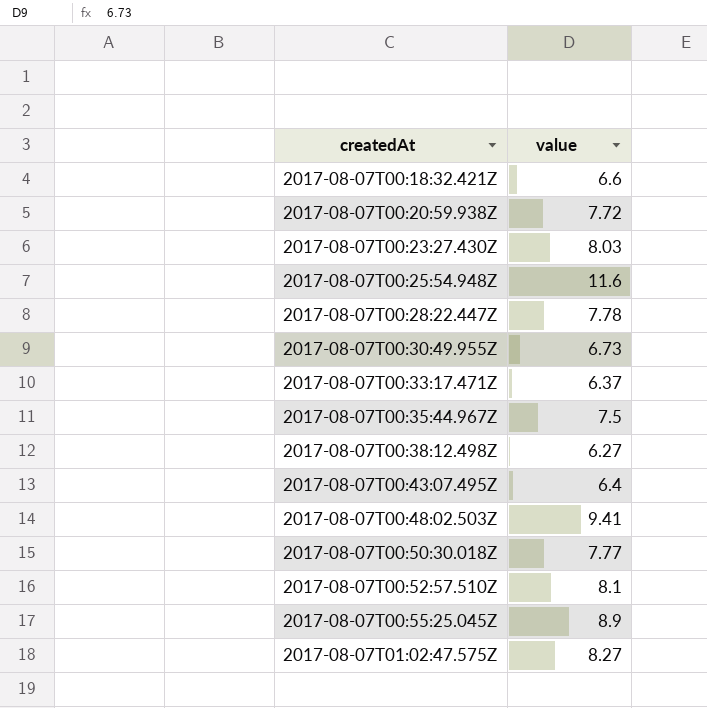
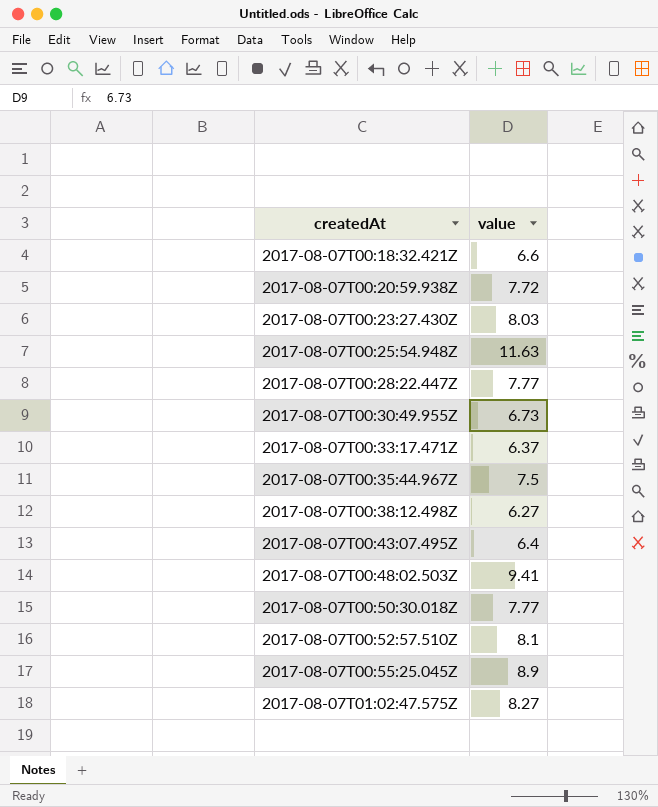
2017-08-07T00:25:54.948Z | value: 11.6 -> 11.63
2017-08-07T00:28:22.447Z | value: 7.78 -> 7.77

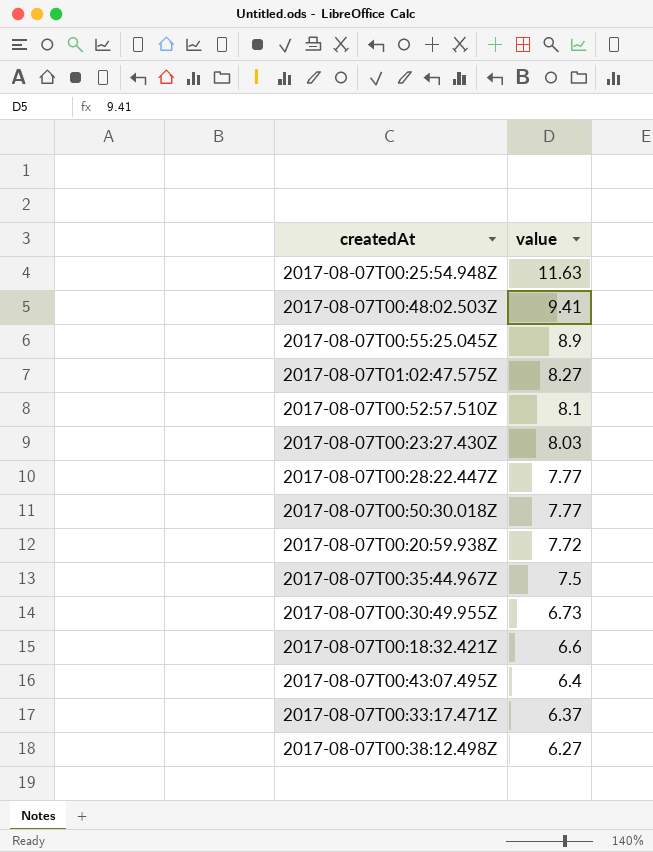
row order: createdAt ascending -> value descending

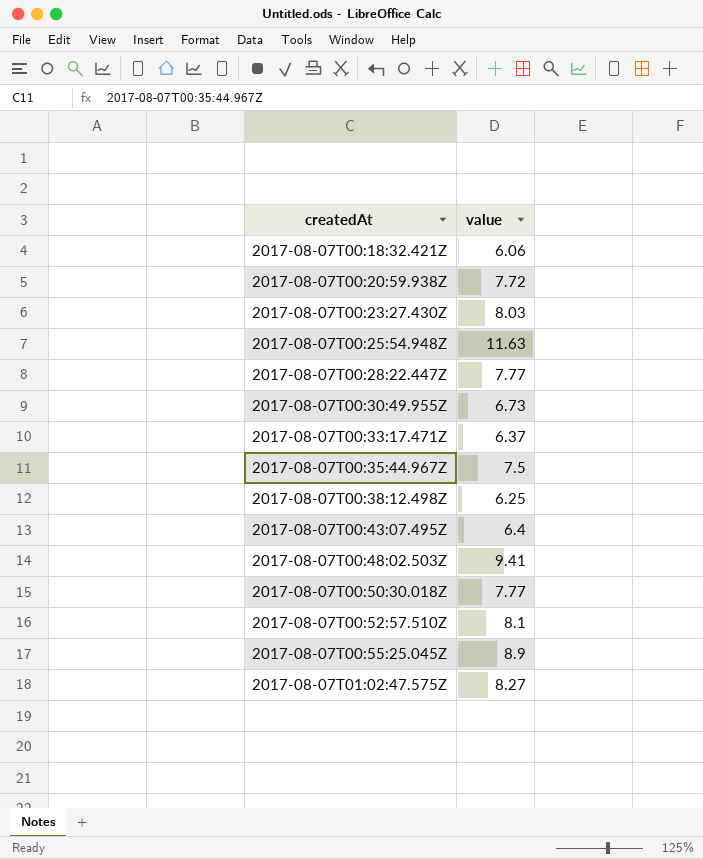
row order: value descending -> createdAt ascending
2017-08-07T00:18:32.421Z | value: 6.6 -> 6.06
2017-08-07T00:38:12.498Z | value: 6.27 -> 6.25

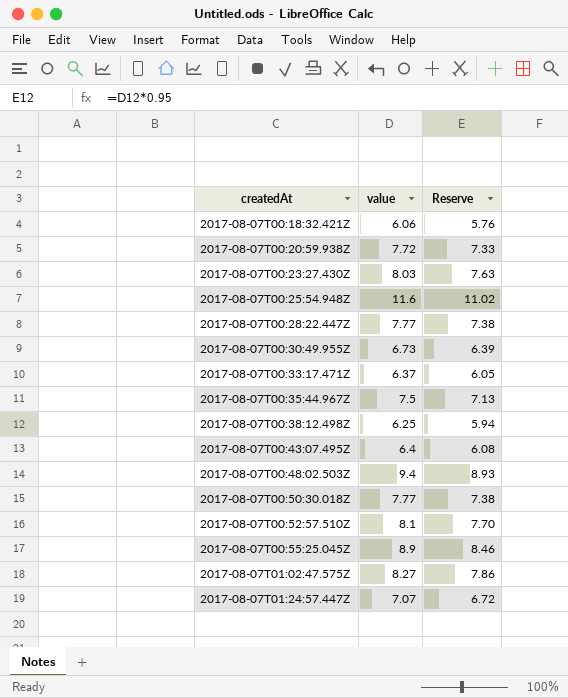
column Reserve | formula: none -> [value] * 0.95
2017-08-07T00:25:54.948Z | value: 11.63 -> 11.6
2017-08-07T00:48:02.503Z | value: 9.41 -> 9.4
row 2017-08-07T01:24:57.447Z: none -> 7.07 | 6.72

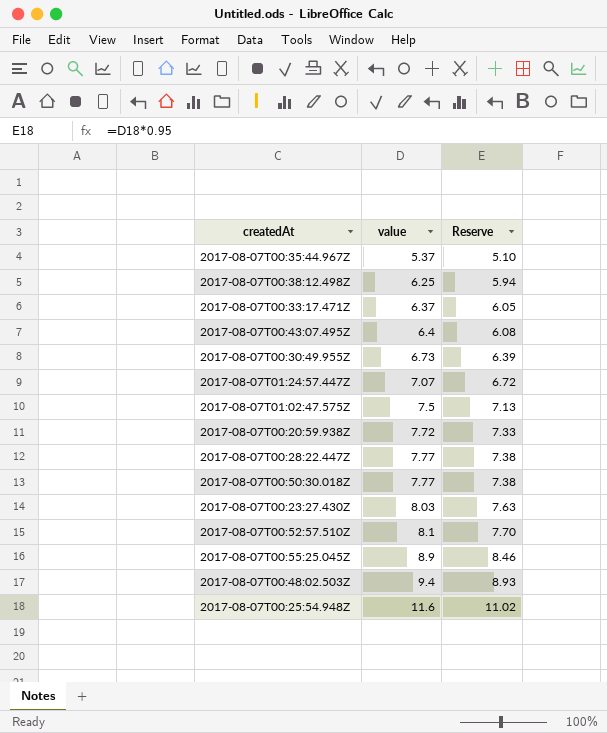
row order: createdAt ascending -> value ascending
row 2017-08-07T00:18:32.421Z: 6.06 | 5.76 -> none
2017-08-07T00:35:44.967Z | value: 7.5 -> 5.37
2017-08-07T00:35:44.967Z | Reserve: 7.13 -> 5.10
2017-08-07T01:02:47.575Z | value: 8.27 -> 7.5
2017-08-07T01:02:47.575Z | Reserve: 7.86 -> 7.13

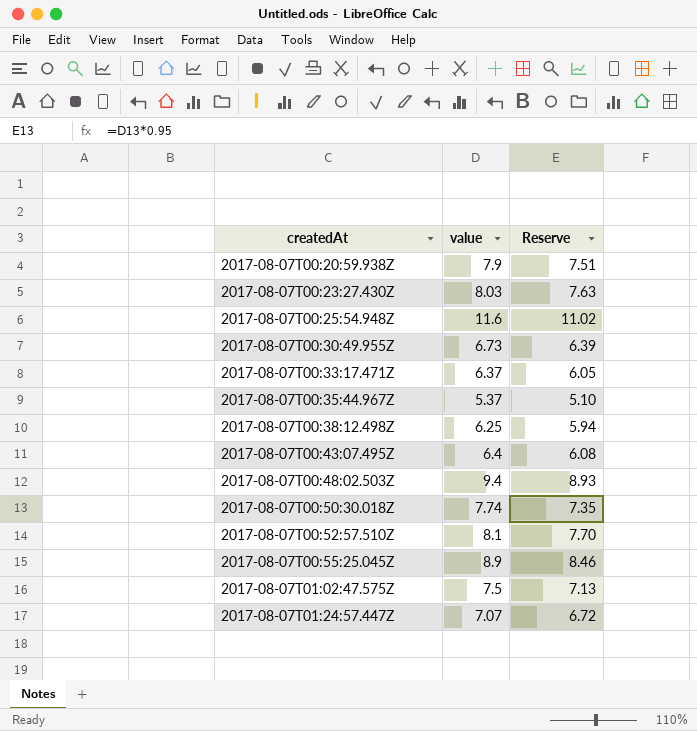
row order: value ascending -> createdAt ascending
row 2017-08-07T00:28:22.447Z: 7.77 | 7.38 -> none
2017-08-07T00:20:59.938Z | value: 7.72 -> 7.9
2017-08-07T00:20:59.938Z | Reserve: 7.33 -> 7.51
2017-08-07T00:50:30.018Z | value: 7.77 -> 7.74
2017-08-07T00:50:30.018Z | Reserve: 7.38 -> 7.35

